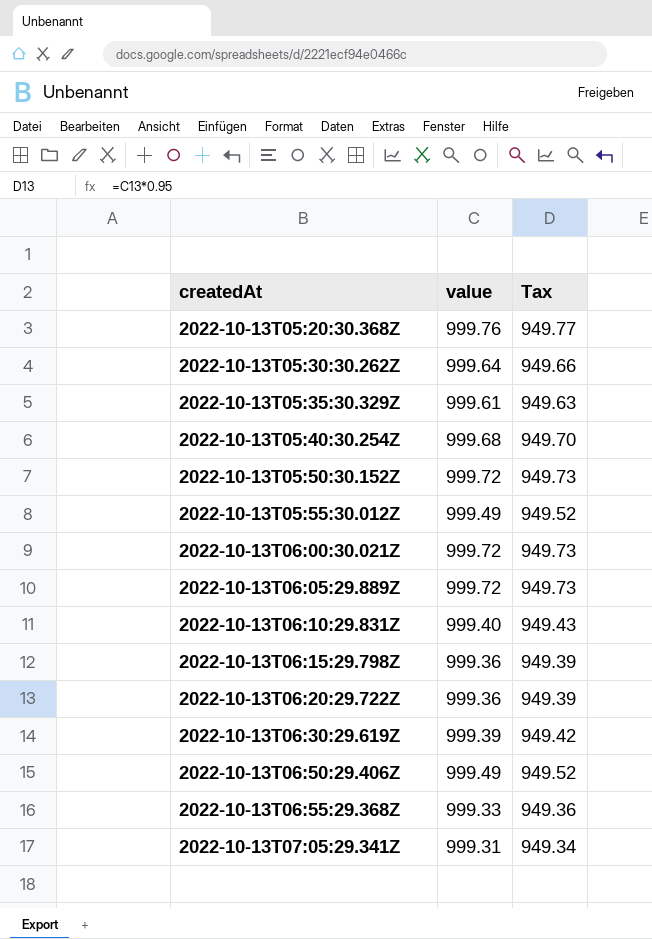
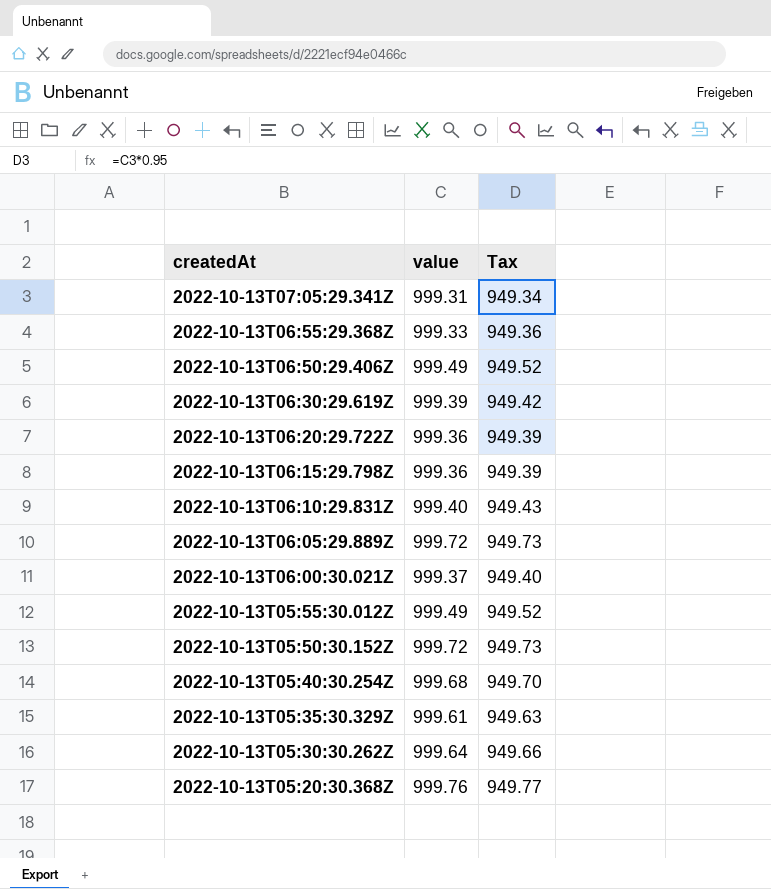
row order: createdAt ascending -> createdAt descending
2022-10-13T06:00:30.021Z | value: 999.72 -> 999.37
2022-10-13T06:00:30.021Z | Tax: 949.73 -> 949.40

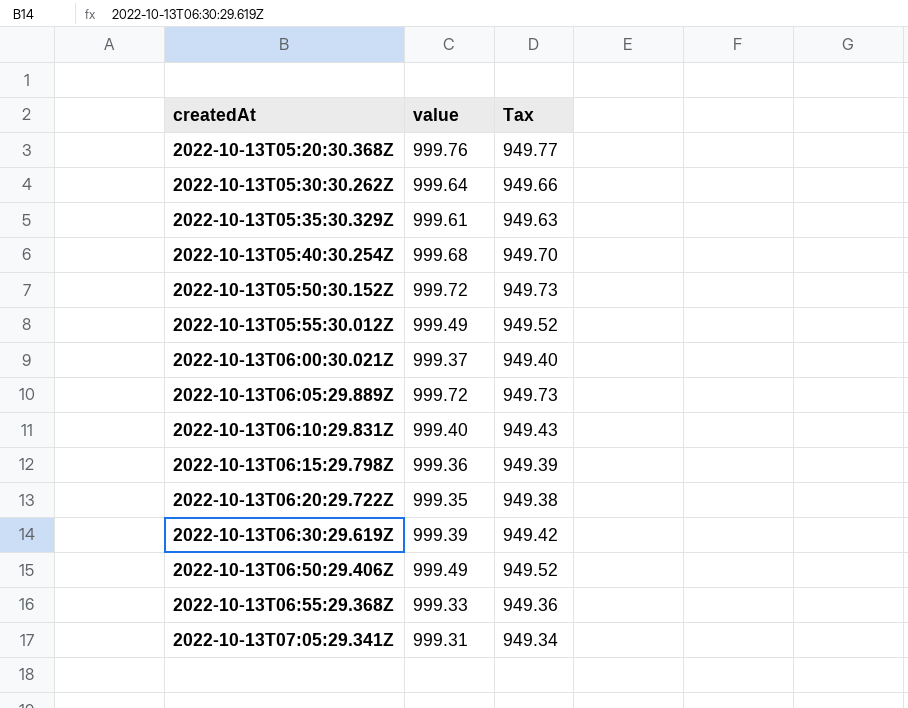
row order: createdAt descending -> createdAt ascending
2022-10-13T06:20:29.722Z | value: 999.36 -> 999.35
2022-10-13T06:20:29.722Z | Tax: 949.39 -> 949.38

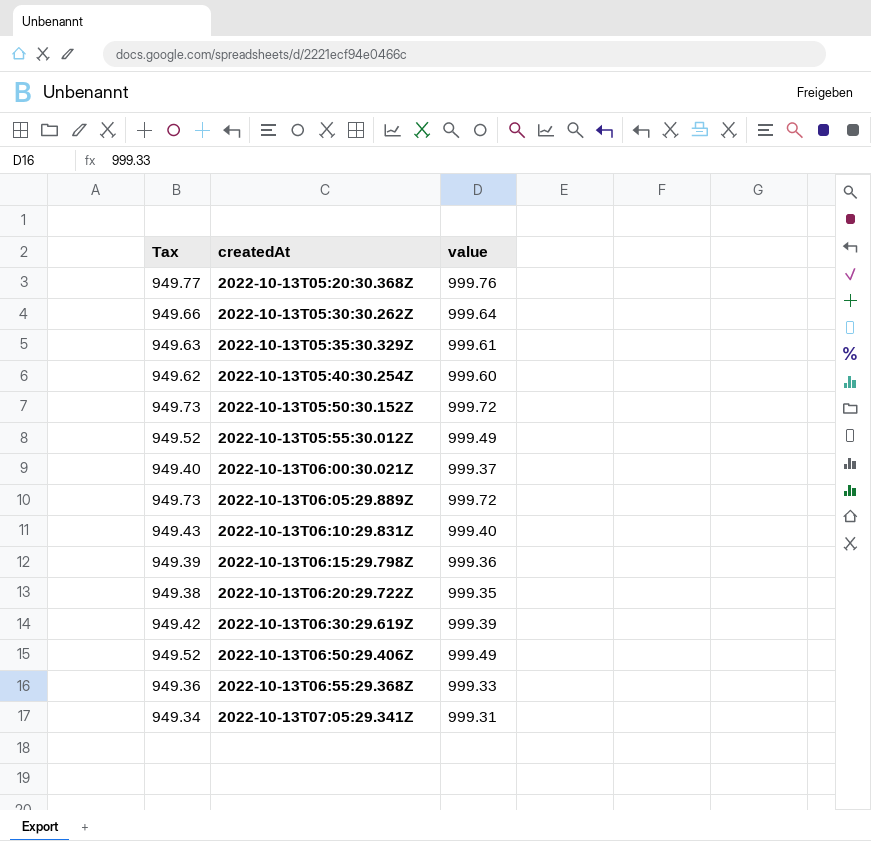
column Tax | position: 3 -> 1
2022-10-13T05:40:30.254Z | Tax: 949.70 -> 949.62
2022-10-13T05:40:30.254Z | value: 999.68 -> 999.60

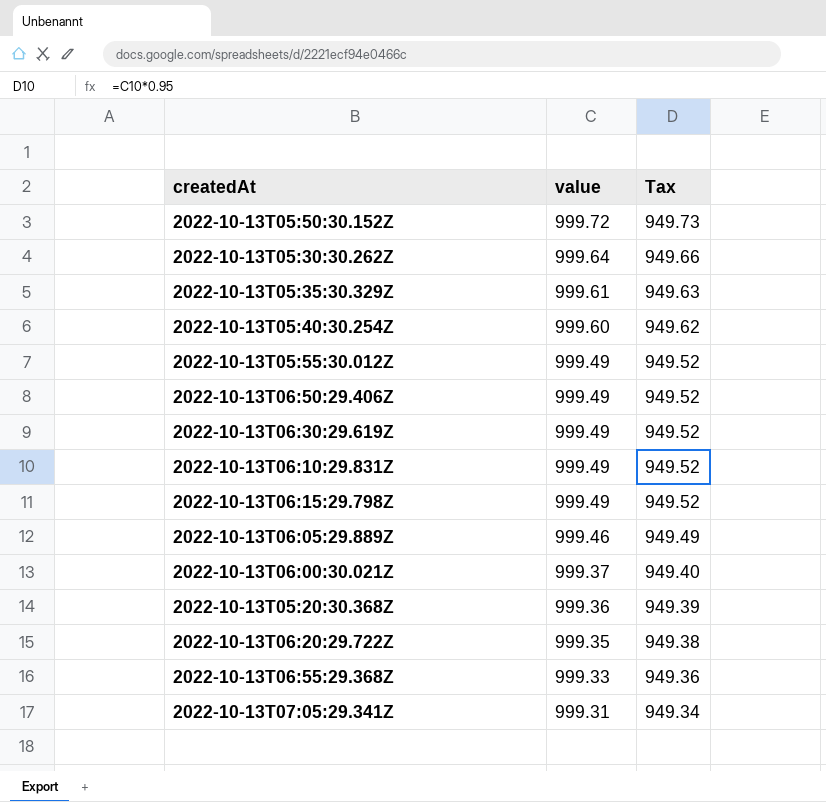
row order: createdAt ascending -> value descending
column Tax | position: 1 -> 3
2022-10-13T06:30:29.619Z | value: 999.39 -> 999.49
2022-10-13T06:30:29.619Z | Tax: 949.42 -> 949.52
2022-10-13T06:10:29.831Z | value: 999.40 -> 999.49
2022-10-13T06:10:29.831Z | Tax: 949.43 -> 949.52
2022-10-13T06:15:29.798Z | value: 999.36 -> 999.49
2022-10-13T06:15:29.798Z | Tax: 949.39 -> 949.52
2022-10-13T06:05:29.889Z | value: 999.72 -> 999.46
2022-10-13T06:05:29.889Z | Tax: 949.73 -> 949.49
2022-10-13T05:20:30.368Z | value: 999.76 -> 999.36
2022-10-13T05:20:30.368Z | Tax: 949.77 -> 949.39

